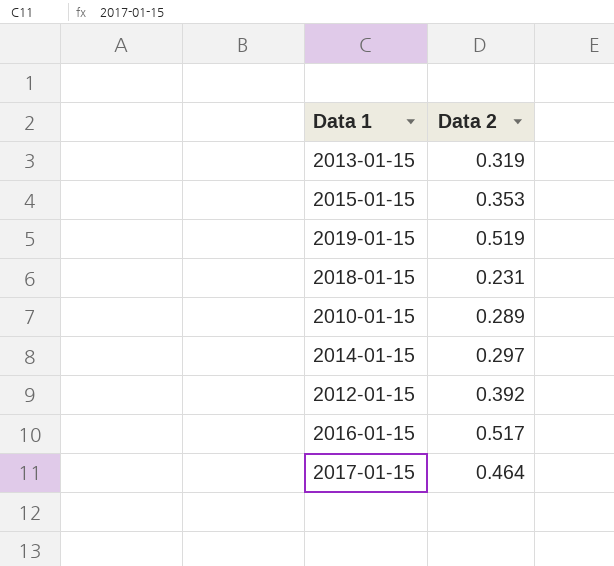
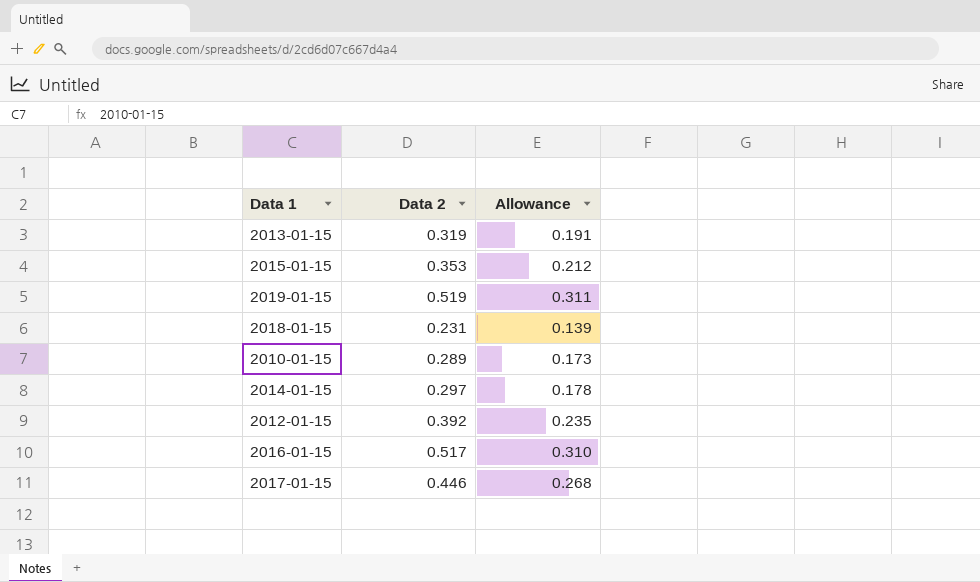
column Allowance | formula: none -> [Data 2] * 0.6
2017-01-15 | Data 2: 0.464 -> 0.446

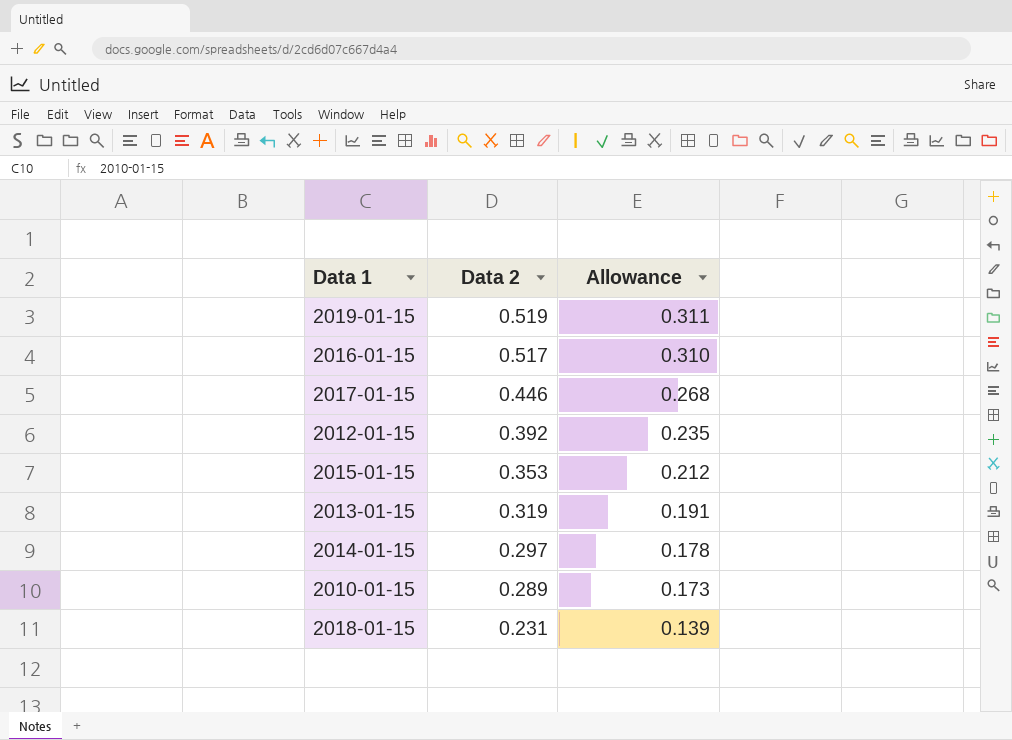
row order: none -> Data 2 descending

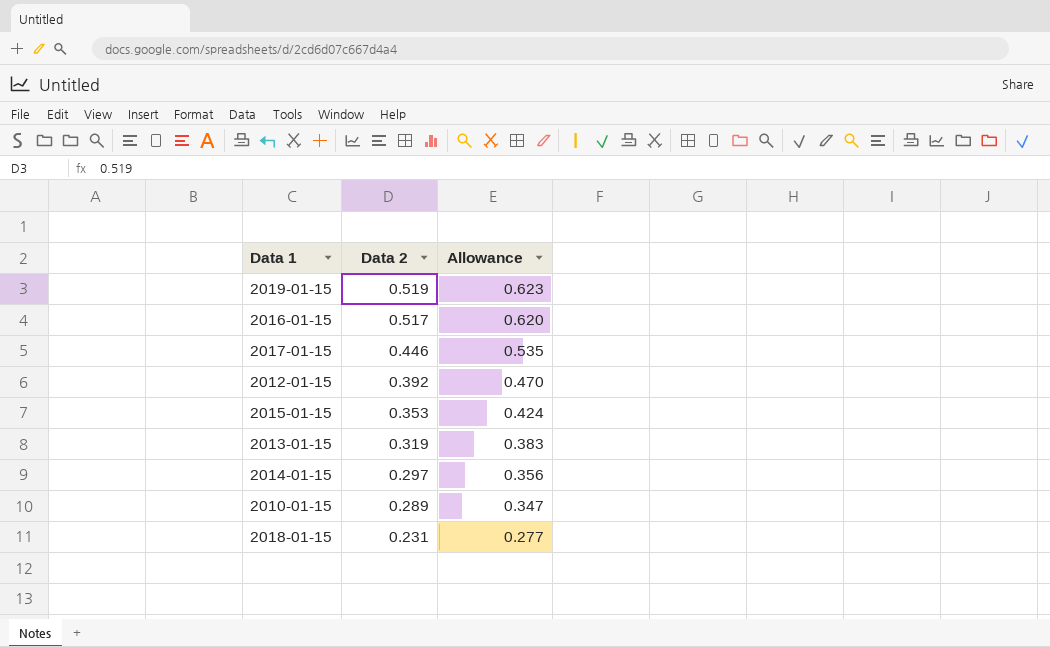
column Allowance | formula: [Data 2] * 0.6 -> [Data 2] * 1.2

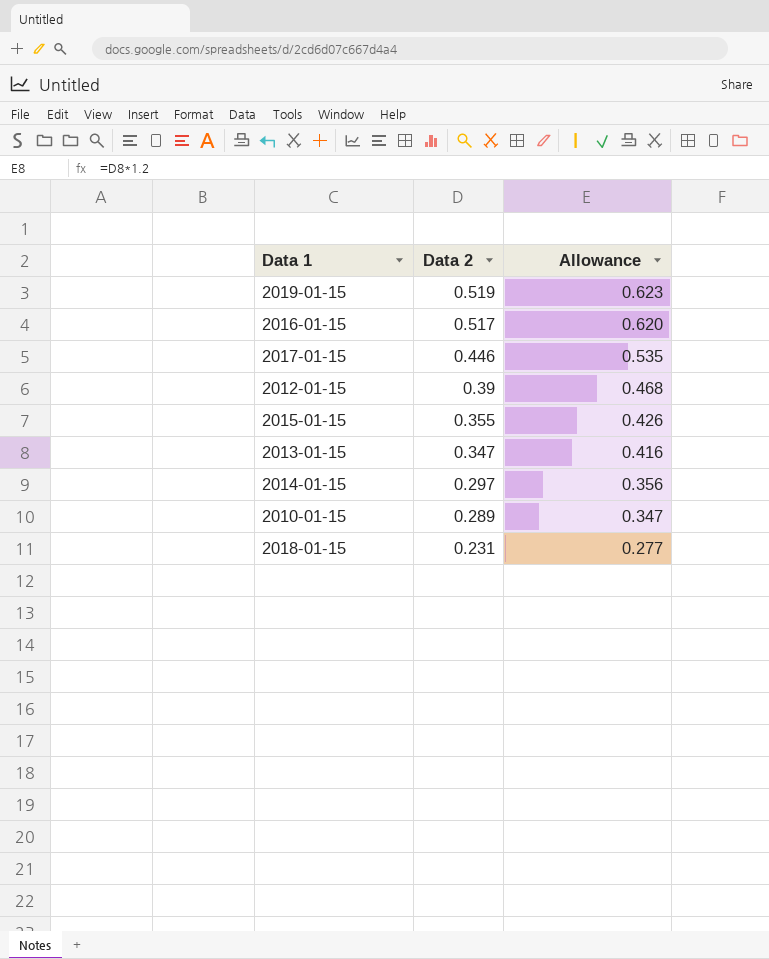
2012-01-15 | Data 2: 0.392 -> 0.39
2012-01-15 | Allowance: 0.470 -> 0.468
2015-01-15 | Data 2: 0.353 -> 0.355
2015-01-15 | Allowance: 0.424 -> 0.426
2013-01-15 | Data 2: 0.319 -> 0.347
2013-01-15 | Allowance: 0.383 -> 0.416

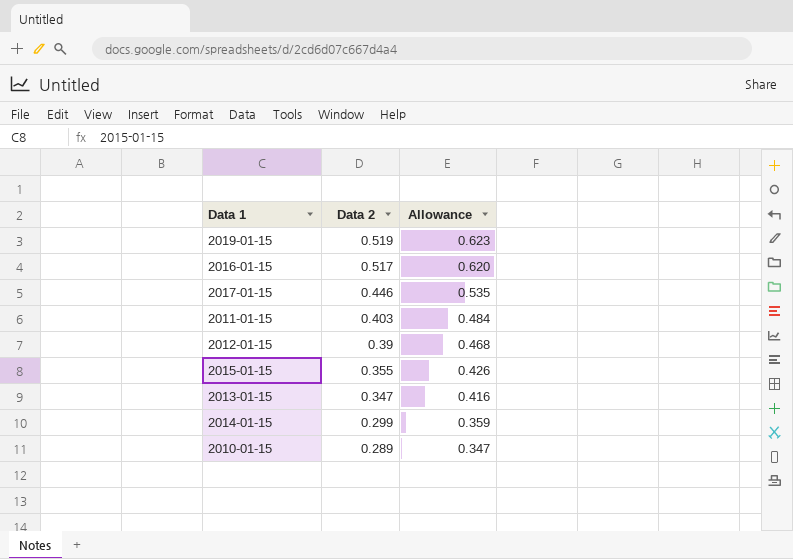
row 2018-01-15: 0.231 | 0.277 -> none
row 2011-01-15: none -> 0.403 | 0.484
2014-01-15 | Data 2: 0.297 -> 0.299
2014-01-15 | Allowance: 0.356 -> 0.359

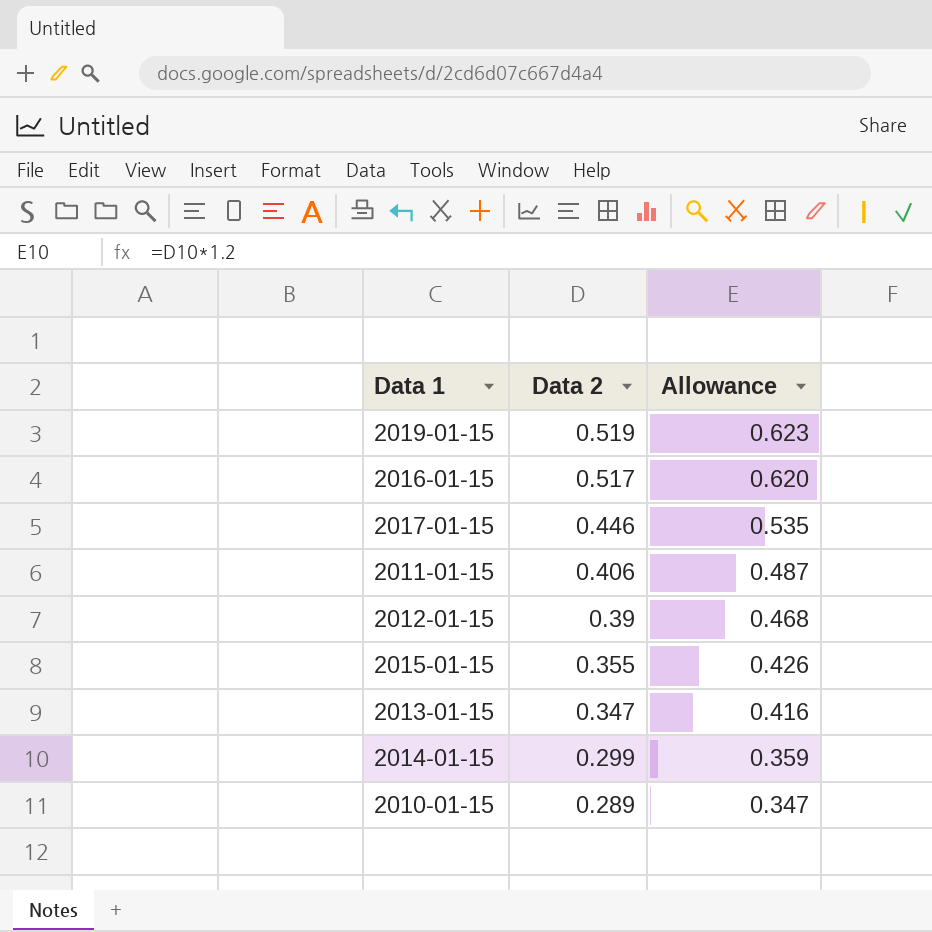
2011-01-15 | Data 2: 0.403 -> 0.406
2011-01-15 | Allowance: 0.484 -> 0.487

